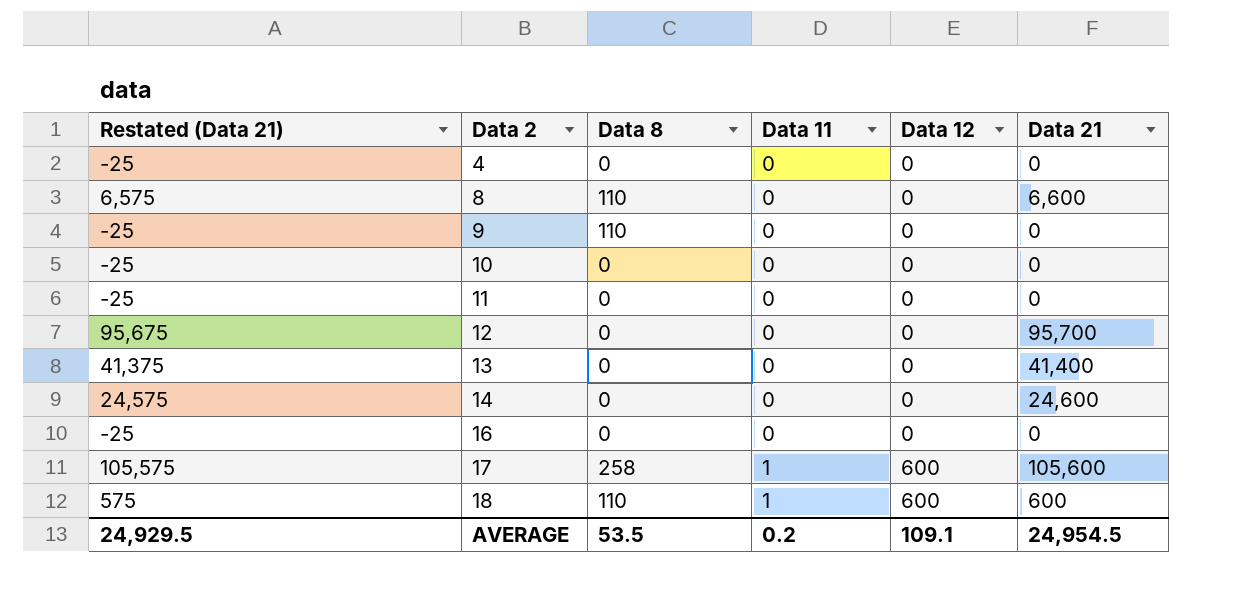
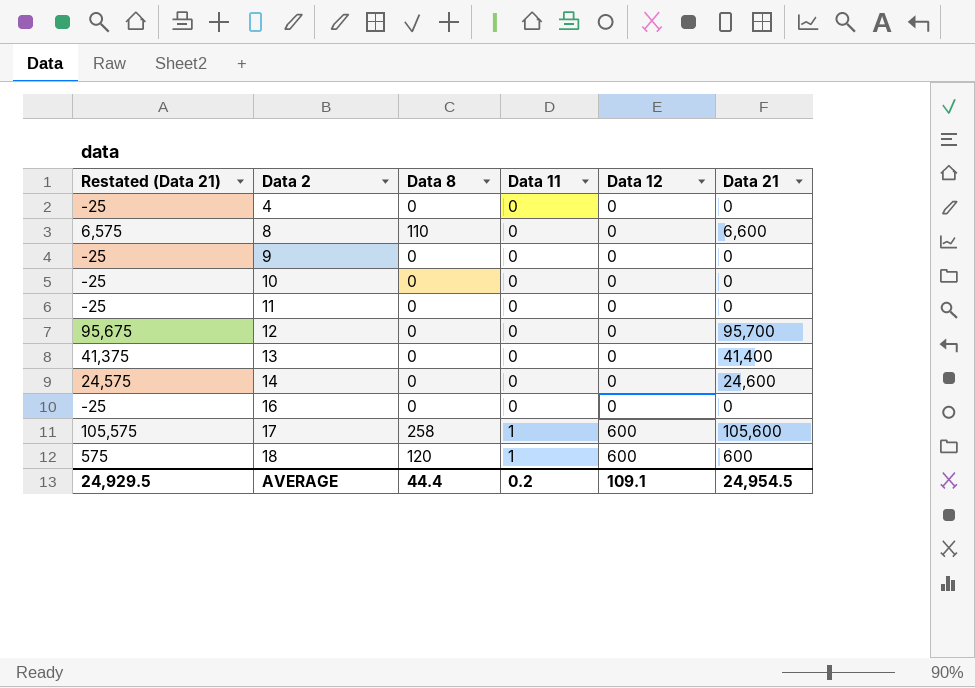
9 | Data 8: 110 -> 0
18 | Data 8: 110 -> 120
AVERAGE | Data 8: 53.5 -> 44.4

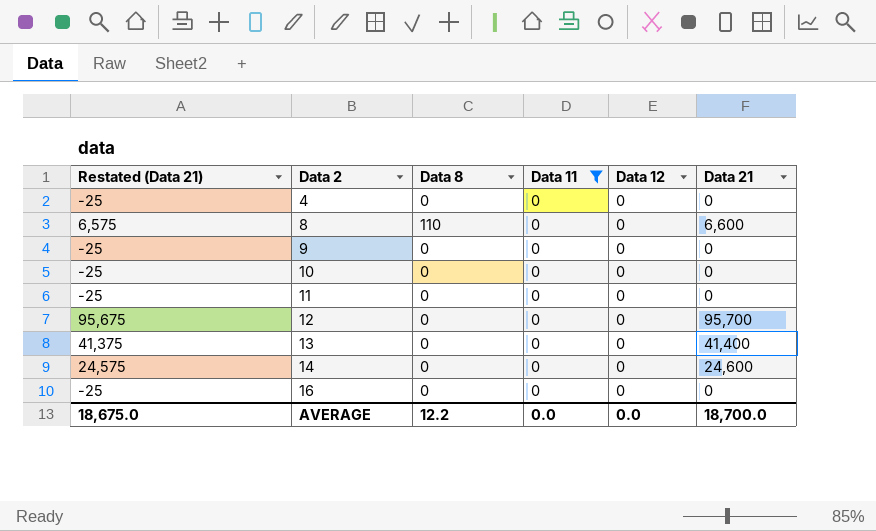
filter: none -> Data 11 = 0
AVERAGE | Restated (Data 21): 24,929.5 -> 18,675.0
AVERAGE | Data 8: 44.4 -> 12.2
AVERAGE | Data 11: 0.2 -> 0.0
AVERAGE | Data 12: 109.1 -> 0.0
AVERAGE | Data 21: 24,954.5 -> 18,700.0

